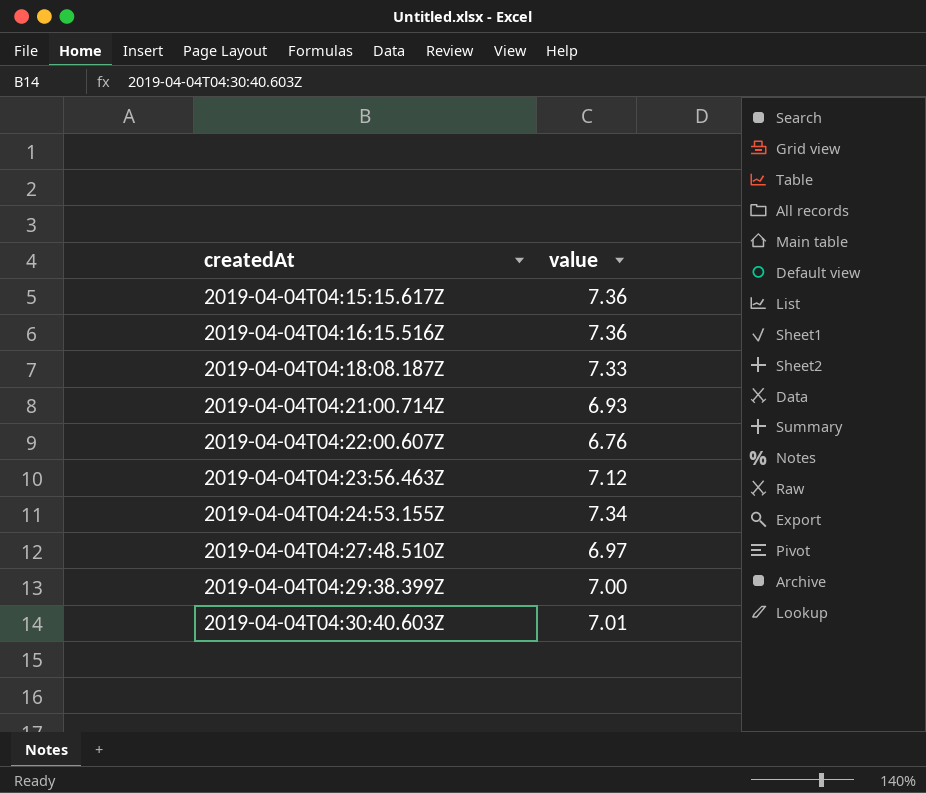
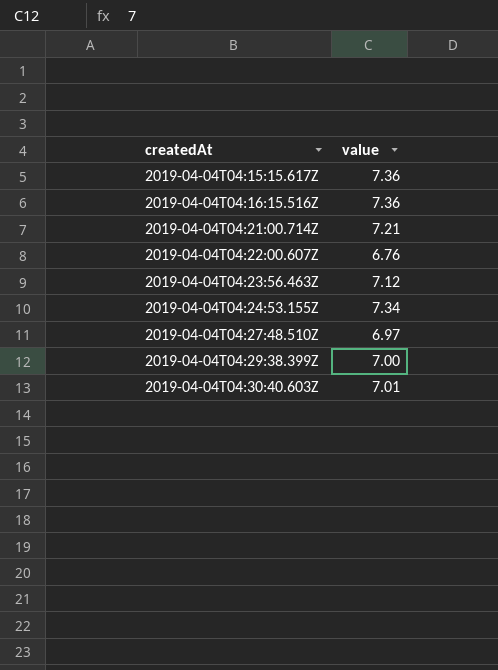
row 2019-04-04T04:18:08.187Z: 7.33 -> none
2019-04-04T04:21:00.714Z | value: 6.93 -> 7.21

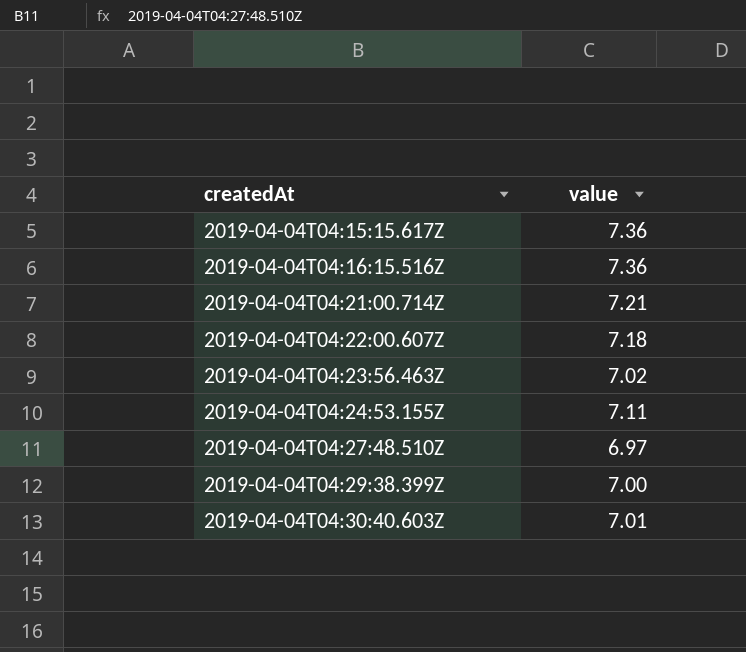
2019-04-04T04:22:00.607Z | value: 6.76 -> 7.18
2019-04-04T04:23:56.463Z | value: 7.12 -> 7.02
2019-04-04T04:24:53.155Z | value: 7.34 -> 7.11

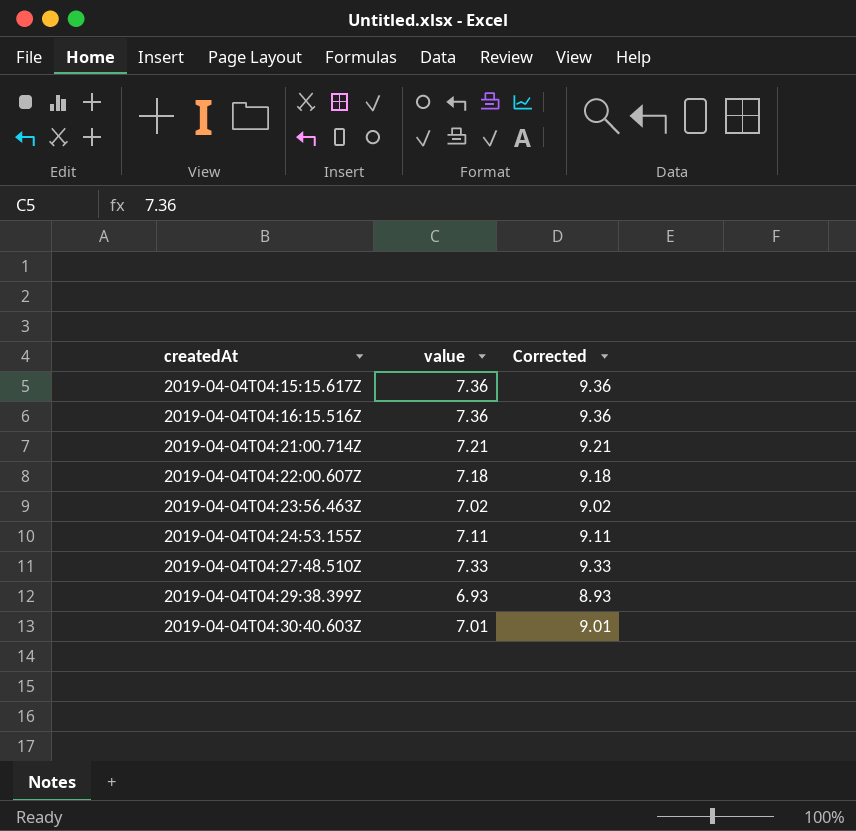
column Corrected | formula: none -> [value] + 2
2019-04-04T04:27:48.510Z | value: 6.97 -> 7.33
2019-04-04T04:29:38.399Z | value: 7.00 -> 6.93

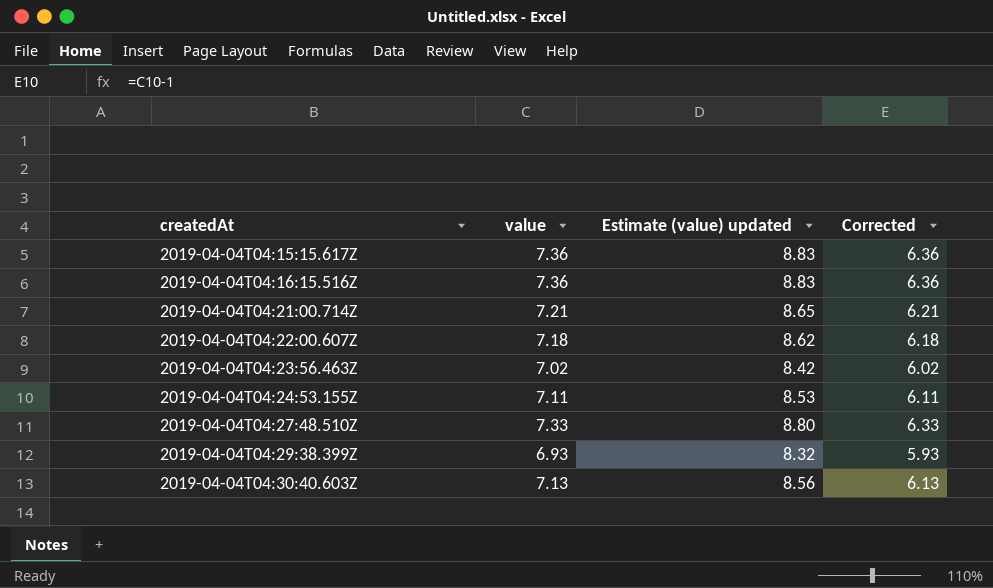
column Estimate (value) updated | formula: none -> [value] * 1.2
column Corrected | formula: [value] + 2 -> [value] - 1
2019-04-04T04:30:40.603Z | value: 7.01 -> 7.13

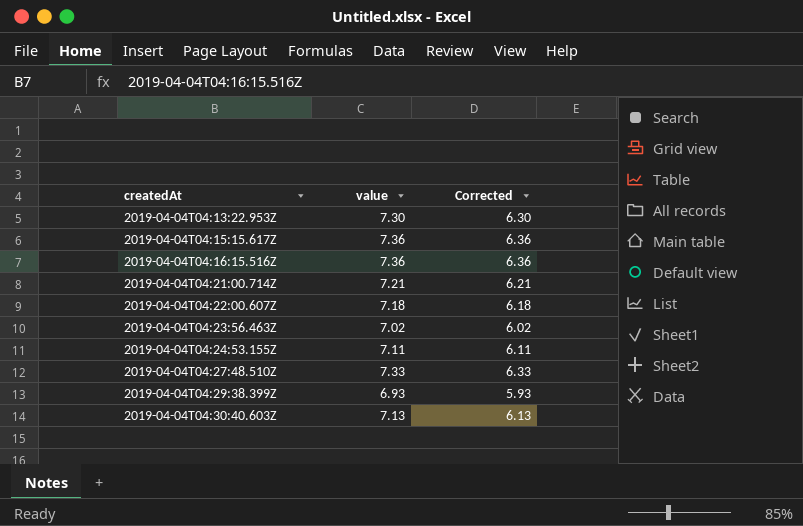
column Estimate (value) updated | formula: [value] * 1.2 -> none
row 2019-04-04T04:13:22.953Z: none -> 7.30 | 6.30

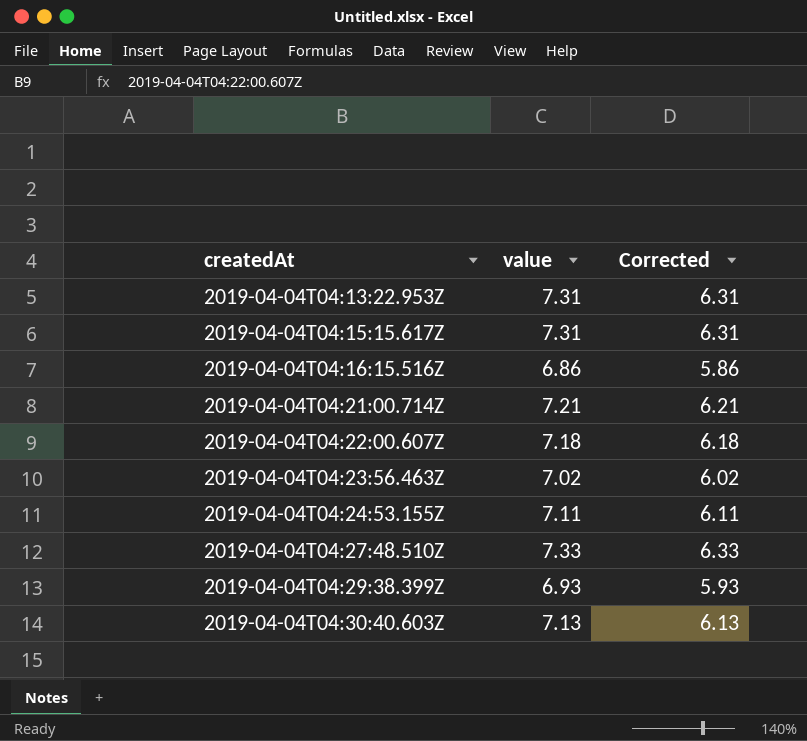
2019-04-04T04:13:22.953Z | value: 7.30 -> 7.31
2019-04-04T04:13:22.953Z | Corrected: 6.30 -> 6.31
2019-04-04T04:15:15.617Z | value: 7.36 -> 7.31
2019-04-04T04:15:15.617Z | Corrected: 6.36 -> 6.31
2019-04-04T04:16:15.516Z | value: 7.36 -> 6.86
2019-04-04T04:16:15.516Z | Corrected: 6.36 -> 5.86

